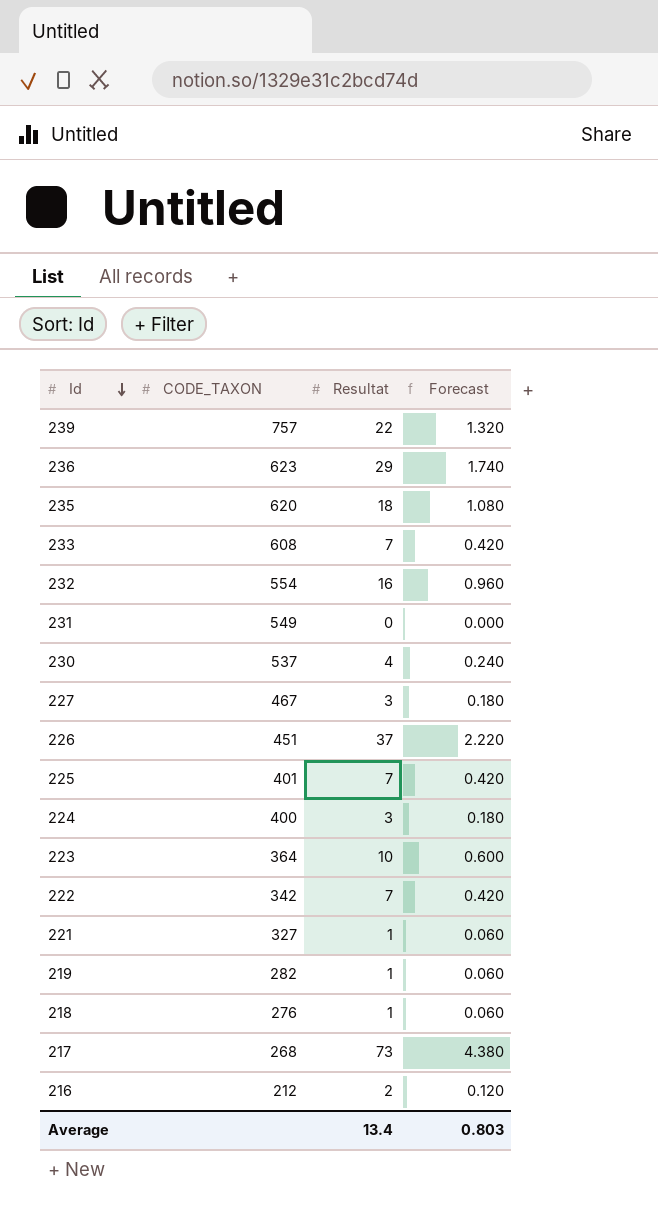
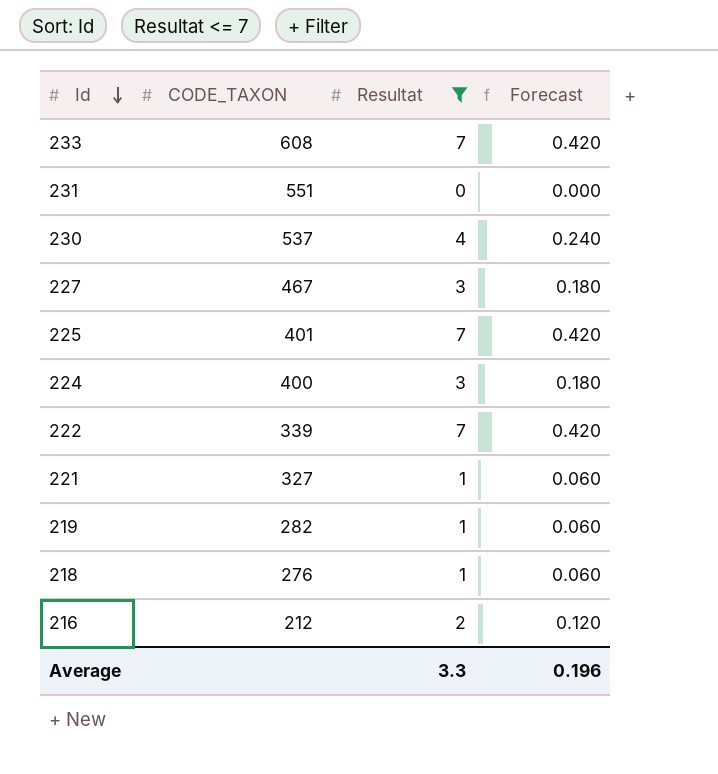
filter: none -> Resultat <= 7
231 | CODE_TAXON: 549 -> 551
222 | CODE_TAXON: 342 -> 339
Average | Resultat: 13.4 -> 3.3
Average | Forecast: 0.803 -> 0.196

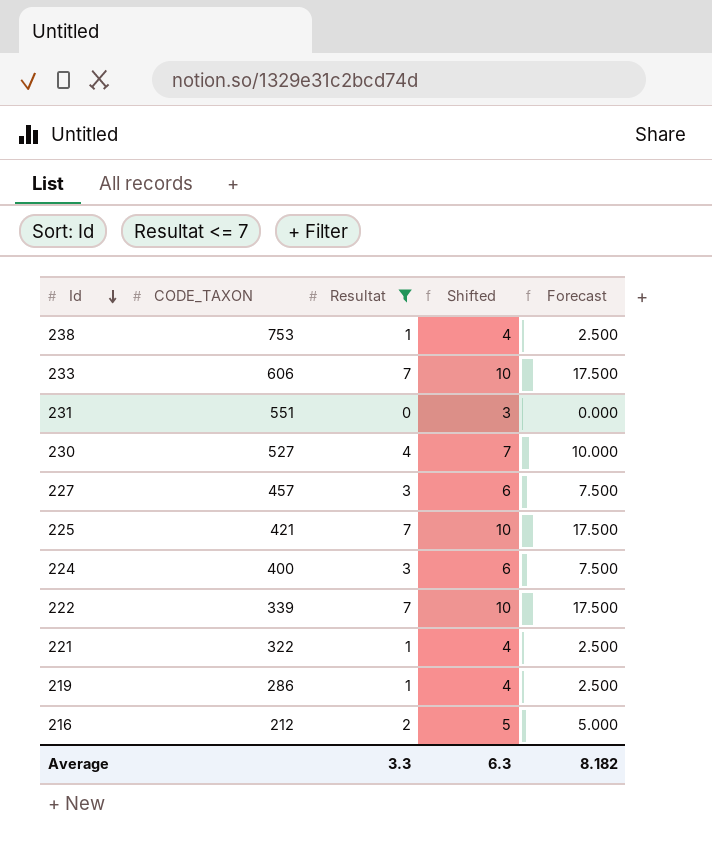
column Shifted | formula: none -> [Resultat] + 3
column Forecast | formula: [Resultat] * 0.06 -> [Resultat] * 2.5
row 218: 276 | 1 | 0.060 -> none
row 238: none -> 753 | 1 | 4 | 2.500
233 | CODE_TAXON: 608 -> 606
230 | CODE_TAXON: 537 -> 527
227 | CODE_TAXON: 467 -> 457
225 | CODE_TAXON: 401 -> 421
221 | CODE_TAXON: 327 -> 322
219 | CODE_TAXON: 282 -> 286
Average | Forecast: 0.196 -> 8.182

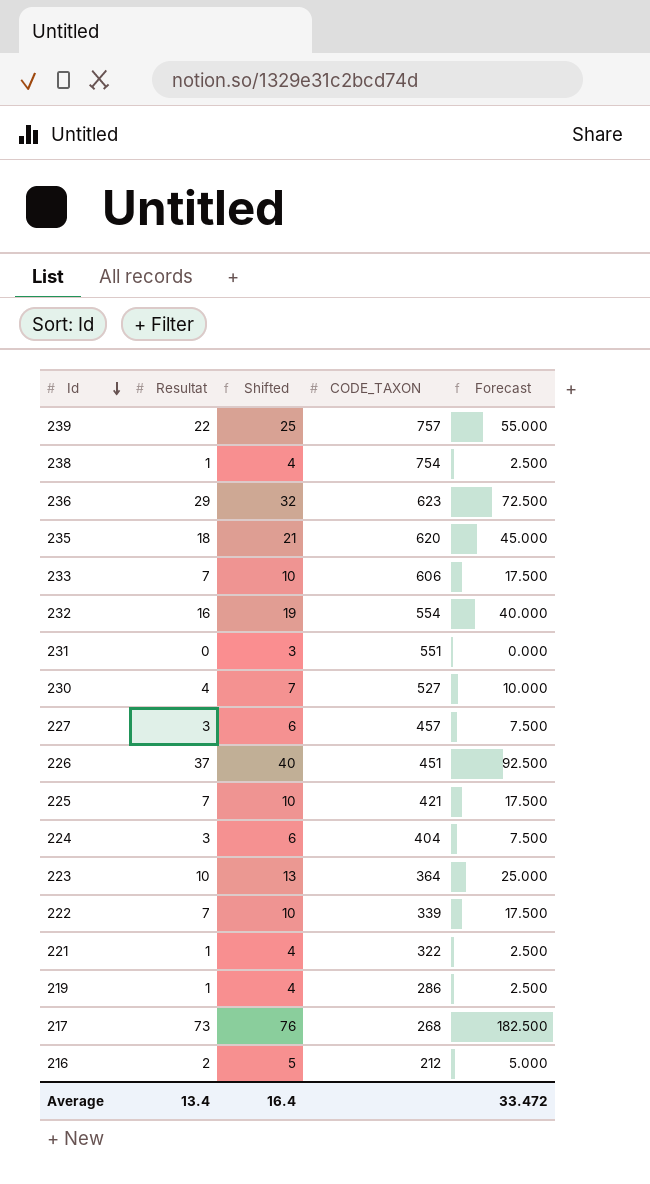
filter: Resultat <= 7 -> none
column CODE_TAXON | position: 2 -> 4
238 | CODE_TAXON: 753 -> 754
224 | CODE_TAXON: 400 -> 404
Average | Resultat: 3.3 -> 13.4
Average | Shifted: 6.3 -> 16.4
Average | Forecast: 8.182 -> 33.472

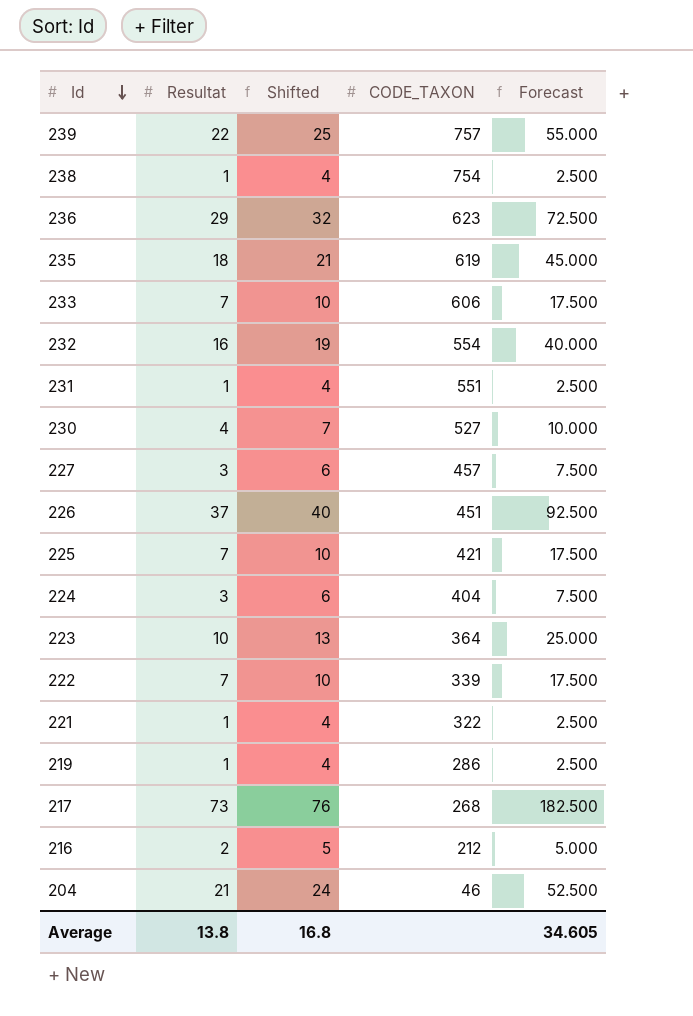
235 | CODE_TAXON: 620 -> 619
231 | Resultat: 0 -> 1
231 | Shifted: 3 -> 4
231 | Forecast: 0.000 -> 2.500
row 204: none -> 21 | 24 | 46 | 52.500
Average | Resultat: 13.4 -> 13.8
Average | Shifted: 16.4 -> 16.8
Average | Forecast: 33.472 -> 34.605

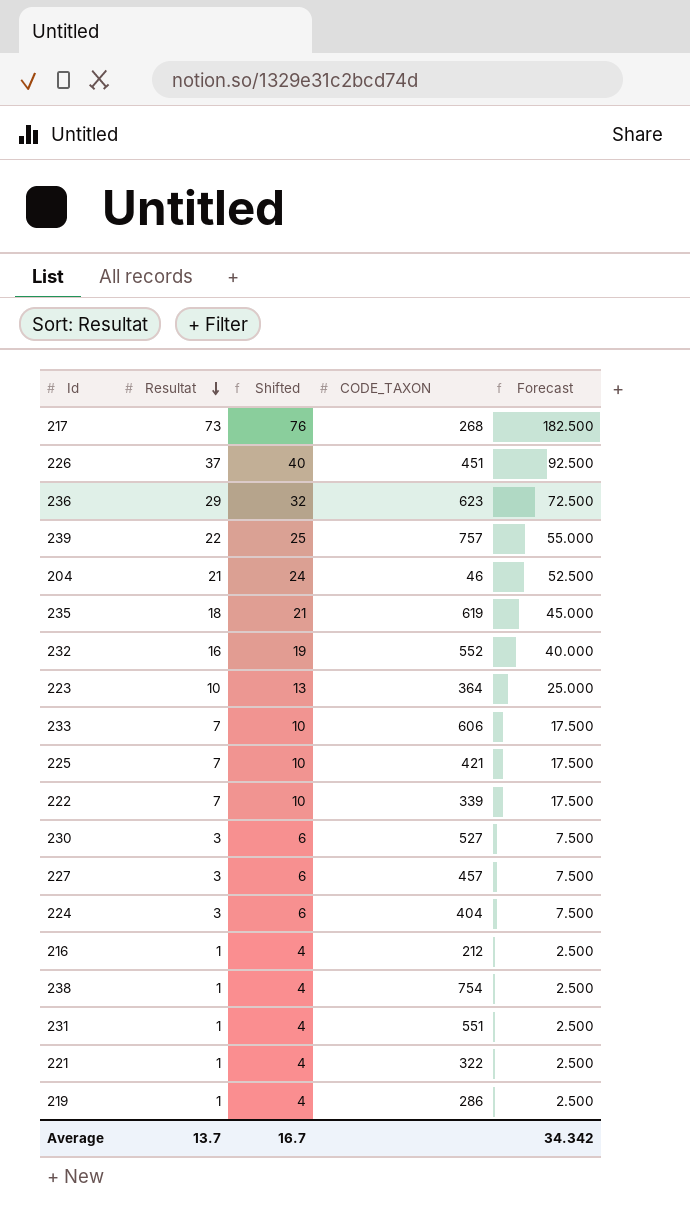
row order: Id descending -> Resultat descending
232 | CODE_TAXON: 554 -> 552
230 | Resultat: 4 -> 3
230 | Shifted: 7 -> 6
230 | Forecast: 10.000 -> 7.500
216 | Resultat: 2 -> 1
216 | Shifted: 5 -> 4
216 | Forecast: 5.000 -> 2.500
Average | Resultat: 13.8 -> 13.7
Average | Shifted: 16.8 -> 16.7
Average | Forecast: 34.605 -> 34.342

